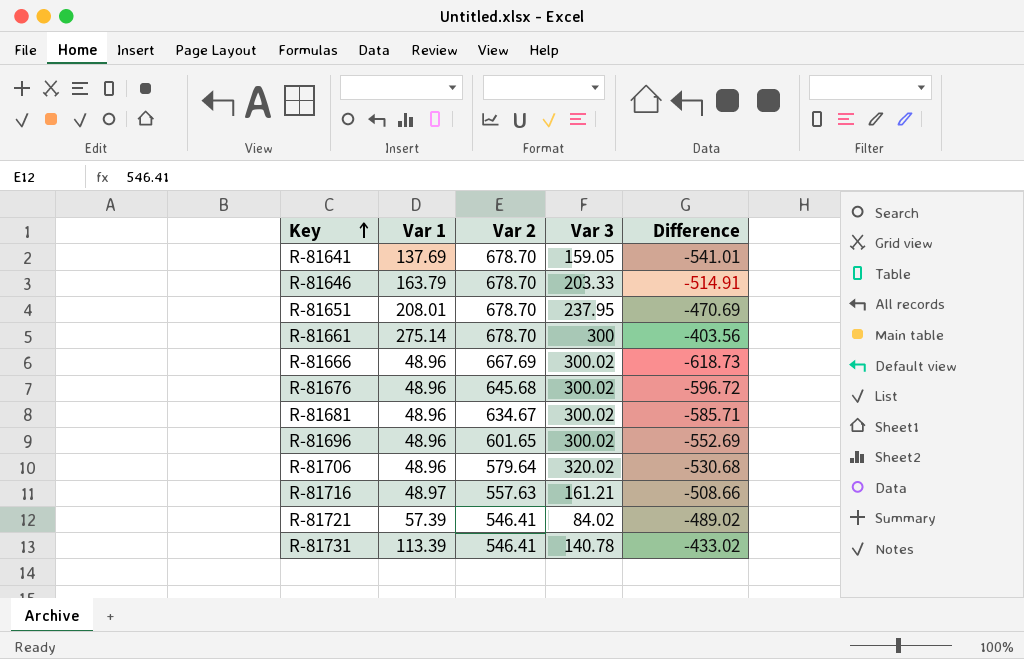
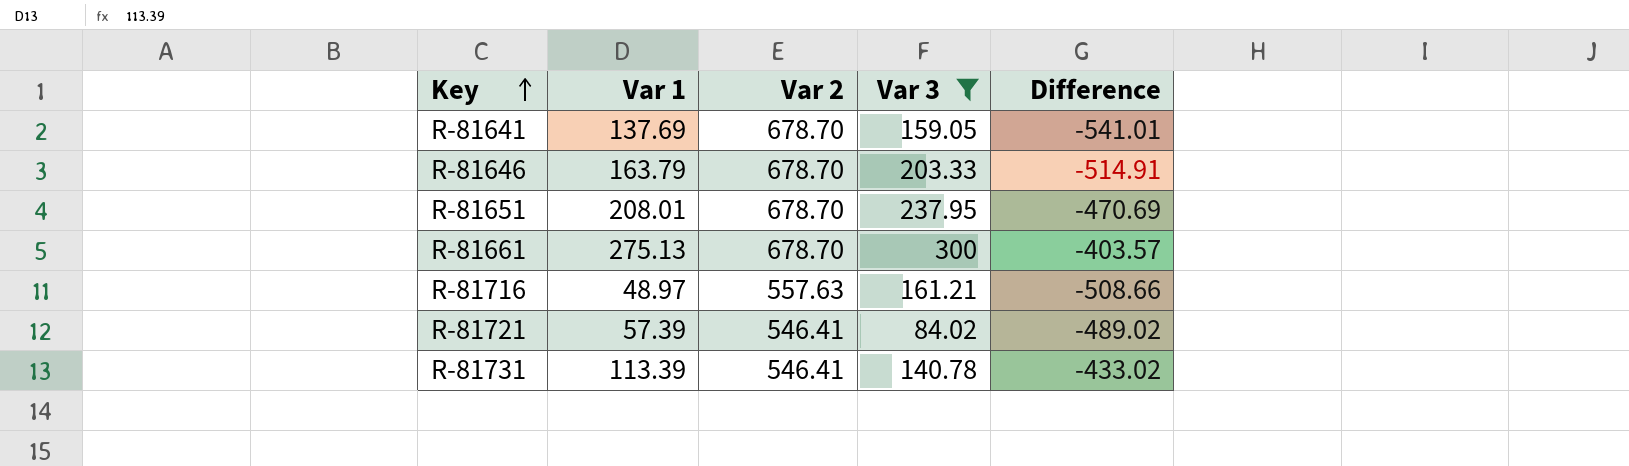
filter: none -> Var 3 <= 300
R-81661 | Var 1: 275.14 -> 275.13
R-81661 | Difference: -403.56 -> -403.57

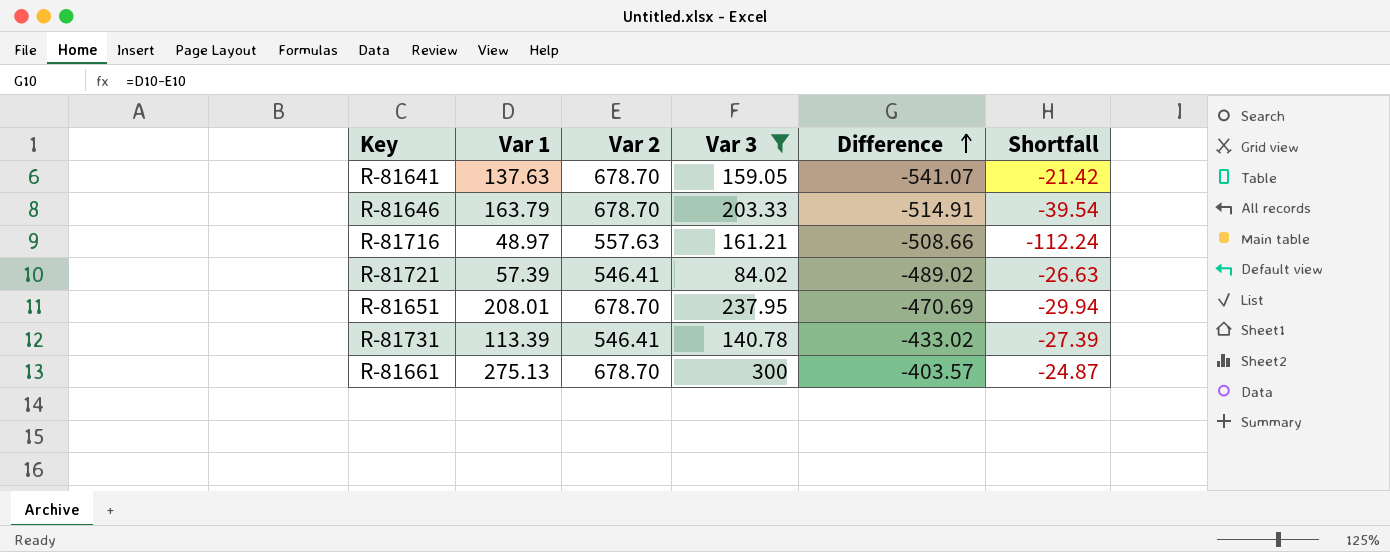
row order: Key ascending -> Difference ascending
column Shortfall | formula: none -> [Var 1] - [Var 3]
R-81641 | Var 1: 137.69 -> 137.63
R-81641 | Difference: -541.01 -> -541.07

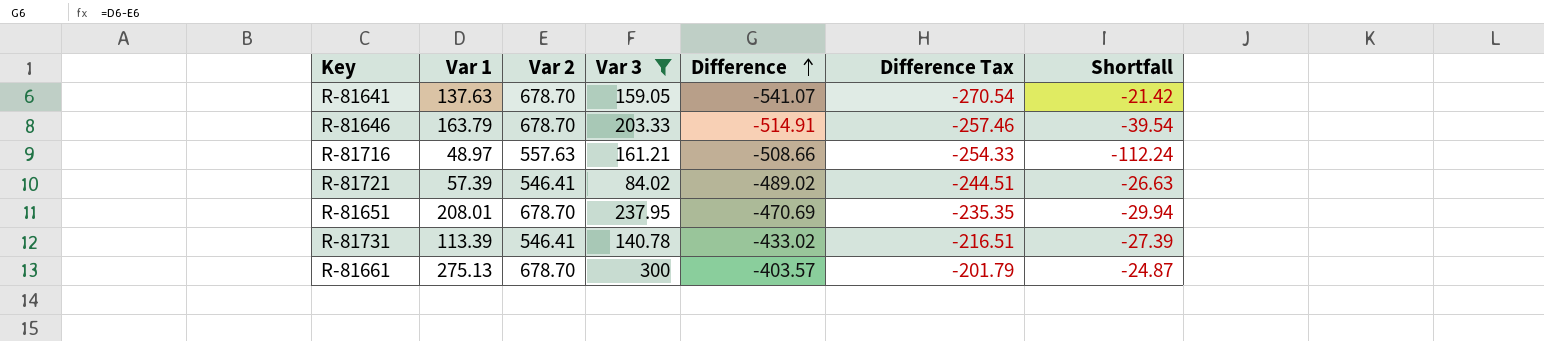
column Difference Tax | formula: none -> [Difference] * 0.5

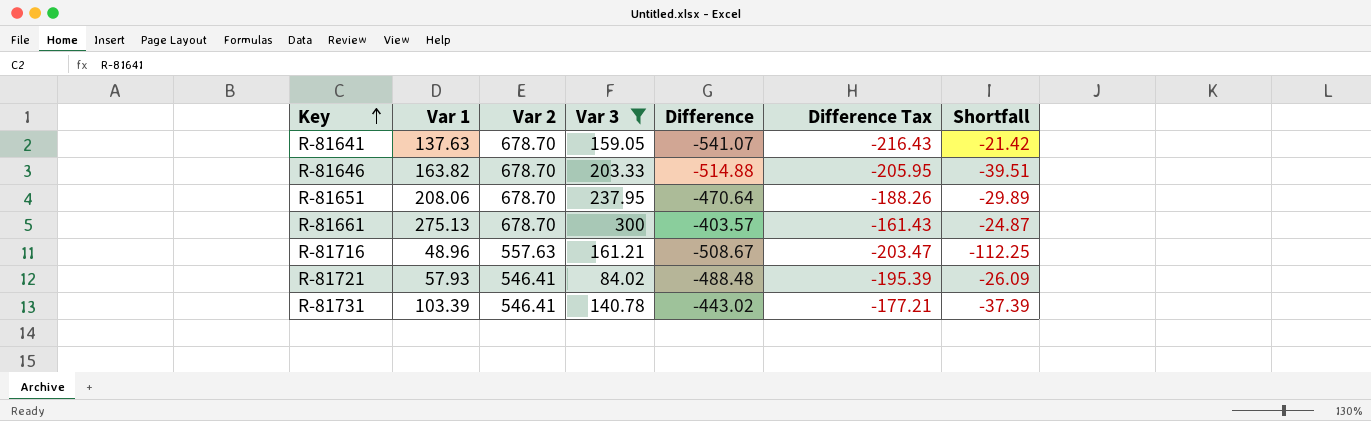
row order: Difference ascending -> Key ascending
column Difference Tax | formula: [Difference] * 0.5 -> [Difference] * 0.4
R-81646 | Var 1: 163.79 -> 163.82
R-81646 | Difference: -514.91 -> -514.88
R-81646 | Shortfall: -39.54 -> -39.51
R-81651 | Var 1: 208.01 -> 208.06
R-81651 | Difference: -470.69 -> -470.64
R-81651 | Shortfall: -29.94 -> -29.89
R-81716 | Var 1: 48.97 -> 48.96
R-81716 | Difference: -508.66 -> -508.67
R-81716 | Shortfall: -112.24 -> -112.25
R-81721 | Var 1: 57.39 -> 57.93
R-81721 | Difference: -489.02 -> -488.48
R-81721 | Shortfall: -26.63 -> -26.09
R-81731 | Var 1: 113.39 -> 103.39
R-81731 | Difference: -433.02 -> -443.02
R-81731 | Shortfall: -27.39 -> -37.39

